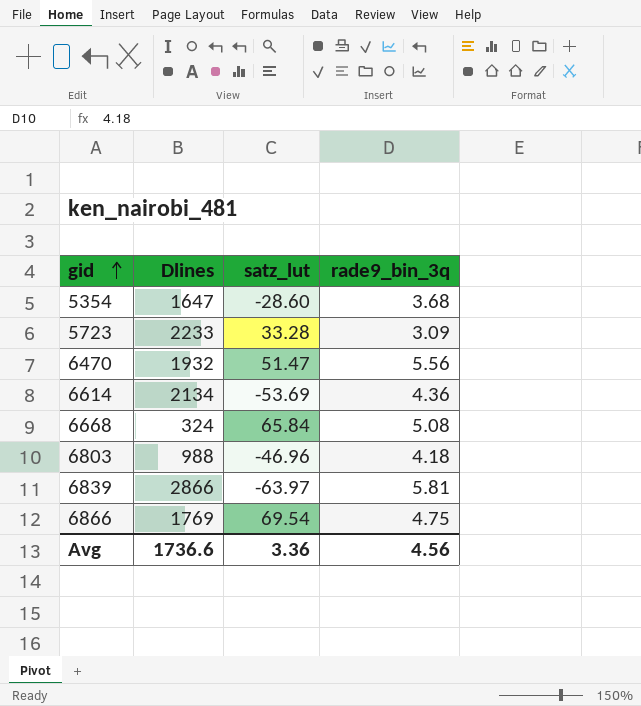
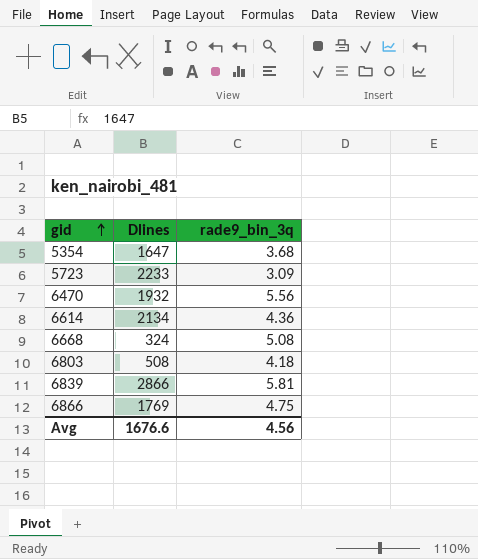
column satz_lut | position: 3 -> none
6803 | Dlines: 988 -> 508
Avg | Dlines: 1736.6 -> 1676.6

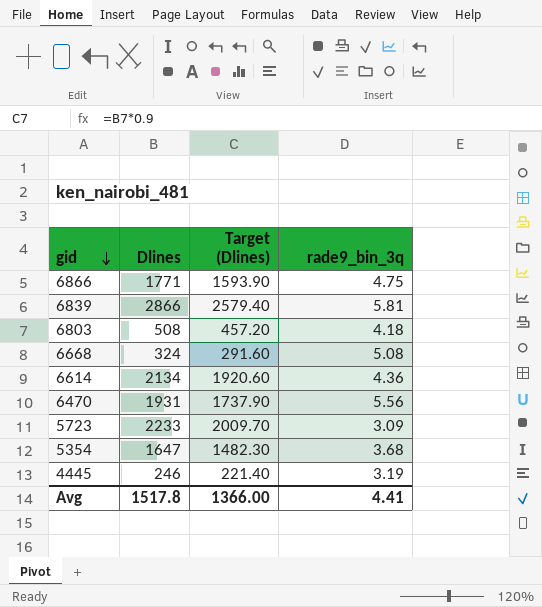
row order: gid ascending -> gid descending
column Target (Dlines) | formula: none -> [Dlines] * 0.9
6866 | Dlines: 1769 -> 1771
6470 | Dlines: 1932 -> 1931
row 4445: none -> 246 | 221.40 | 3.19
Avg | Dlines: 1676.6 -> 1517.8
Avg | rade9_bin_3q: 4.56 -> 4.41

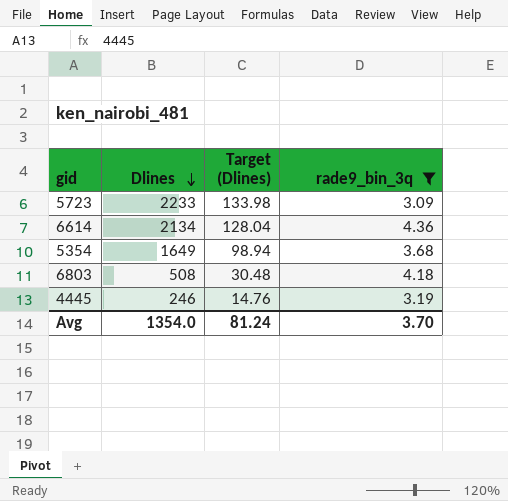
filter: none -> rade9_bin_3q <= 4.36
row order: gid descending -> Dlines descending
column Target (Dlines) | formula: [Dlines] * 0.9 -> [Dlines] * 0.06
5354 | Dlines: 1647 -> 1649
Avg | Dlines: 1517.8 -> 1354.0
Avg | Target (Dlines): 1366.00 -> 81.24
Avg | rade9_bin_3q: 4.41 -> 3.70

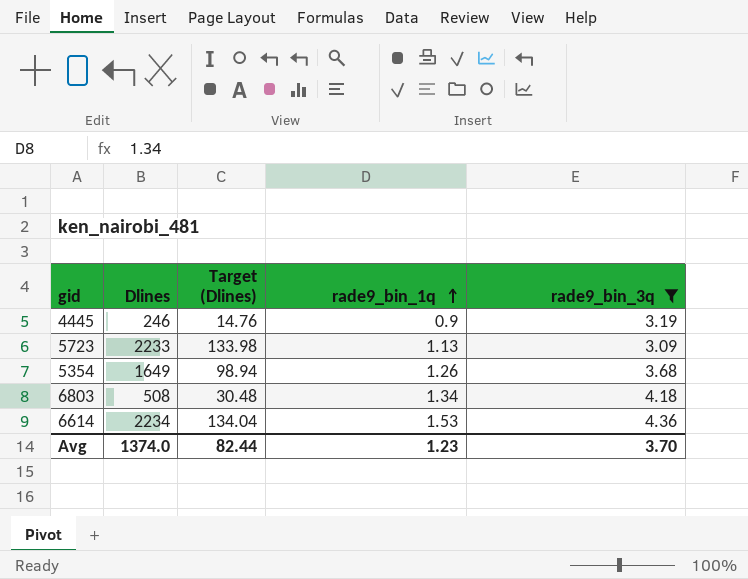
row order: Dlines descending -> rade9_bin_1q ascending
column rade9_bin_1q | position: none -> 4
6614 | Dlines: 2134 -> 2234
6614 | Target (Dlines): 128.04 -> 134.04
Avg | Dlines: 1354.0 -> 1374.0
Avg | Target (Dlines): 81.24 -> 82.44

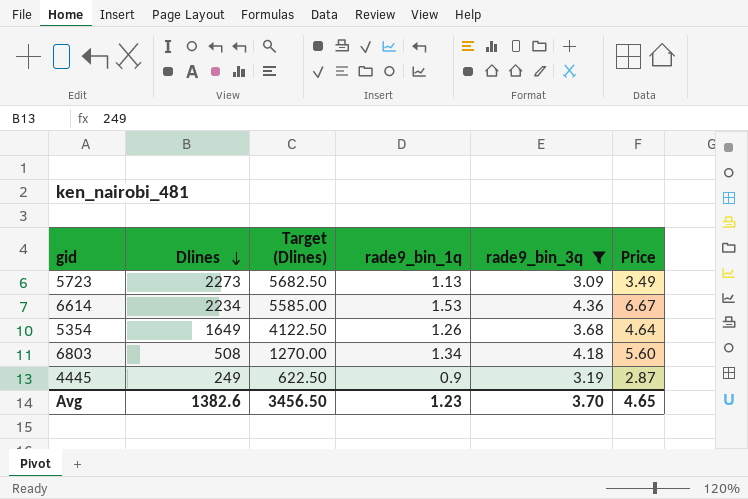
row order: rade9_bin_1q ascending -> Dlines descending
column Target (Dlines) | formula: [Dlines] * 0.06 -> [Dlines] * 2.5
column Price | formula: none -> [rade9_bin_1q] * [rade9_bin_3q]
5723 | Dlines: 2233 -> 2273
4445 | Dlines: 246 -> 249
Avg | Dlines: 1374.0 -> 1382.6
Avg | Target (Dlines): 82.44 -> 3456.50

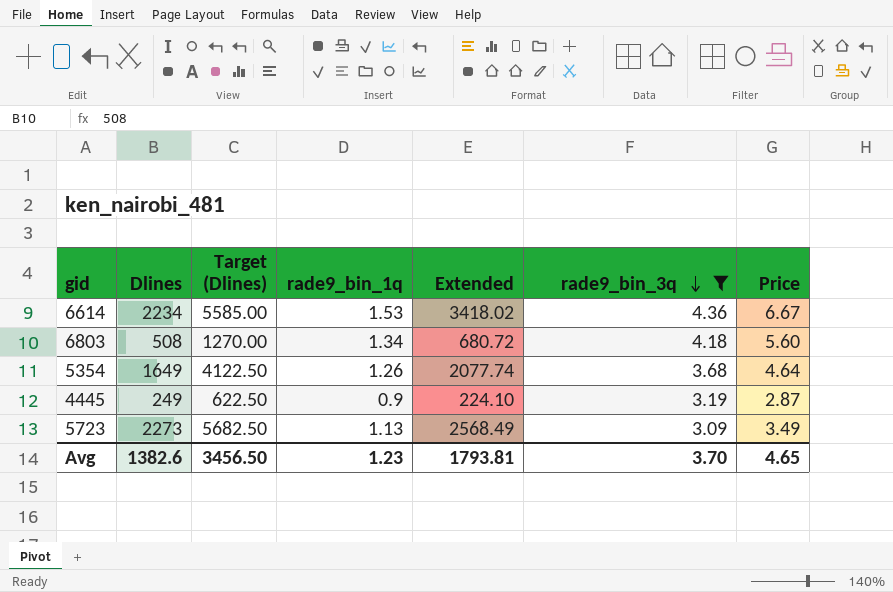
row order: Dlines descending -> rade9_bin_3q descending
column Extended | formula: none -> [Dlines] * [rade9_bin_1q]

